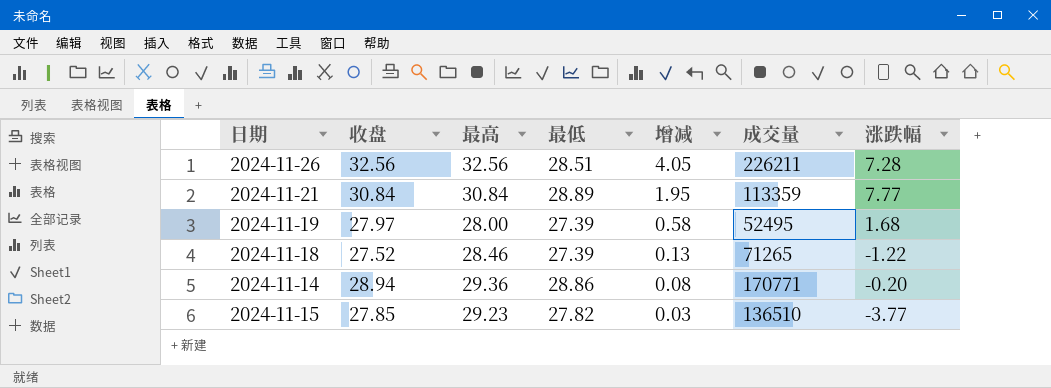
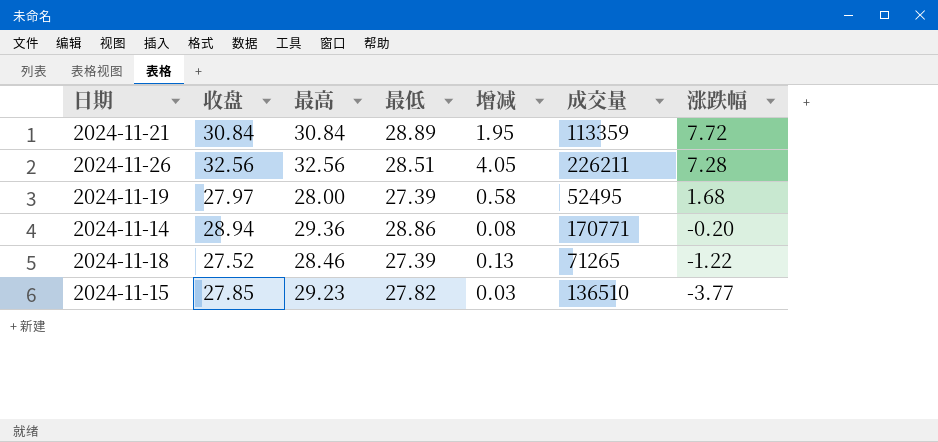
row order: 增减 descending -> 涨跌幅 descending
2024-11-21 | 涨跌幅: 7.77 -> 7.72

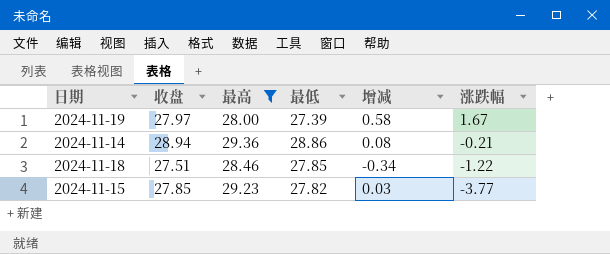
filter: none -> 最高 <= 29.36
column 成交量 | position: 6 -> none
2024-11-19 | 涨跌幅: 1.68 -> 1.67
2024-11-14 | 涨跌幅: -0.20 -> -0.21
2024-11-18 | 收盘: 27.52 -> 27.51
2024-11-18 | 最低: 27.39 -> 27.85
2024-11-18 | 增减: 0.13 -> -0.34

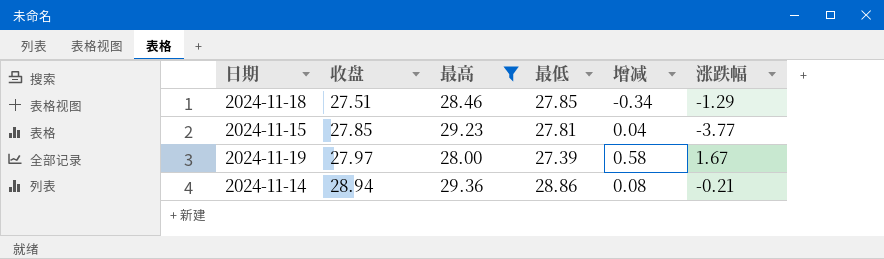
row order: 涨跌幅 descending -> 收盘 ascending
2024-11-18 | 涨跌幅: -1.22 -> -1.29
2024-11-15 | 最低: 27.82 -> 27.81
2024-11-15 | 增减: 0.03 -> 0.04

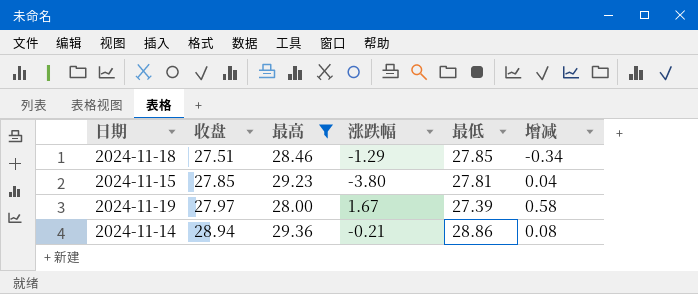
column 涨跌幅 | position: 6 -> 4
2024-11-15 | 涨跌幅: -3.77 -> -3.80

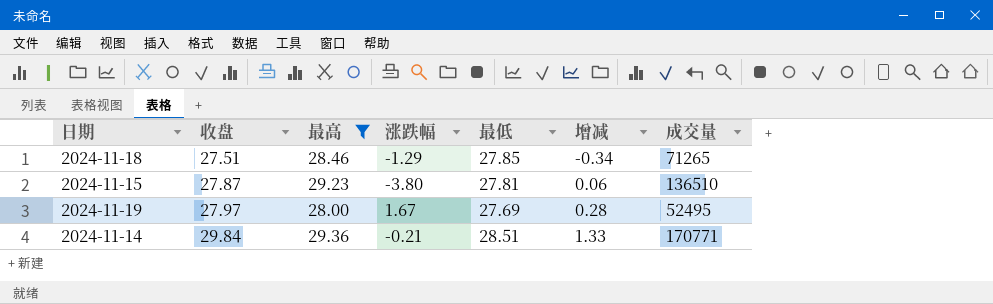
column 成交量 | position: none -> 7
2024-11-15 | 收盘: 27.85 -> 27.87
2024-11-15 | 增减: 0.04 -> 0.06
2024-11-19 | 最低: 27.39 -> 27.69
2024-11-19 | 增减: 0.58 -> 0.28
2024-11-14 | 收盘: 28.94 -> 29.84
2024-11-14 | 最低: 28.86 -> 28.51
2024-11-14 | 增减: 0.08 -> 1.33

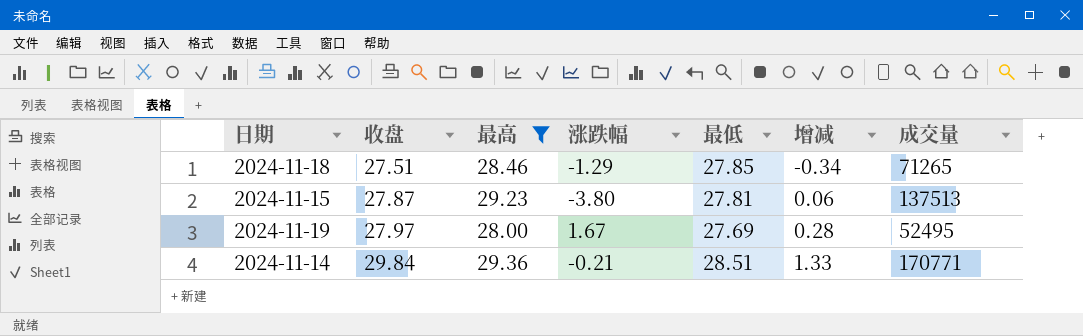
2024-11-15 | 成交量: 136510 -> 137513

